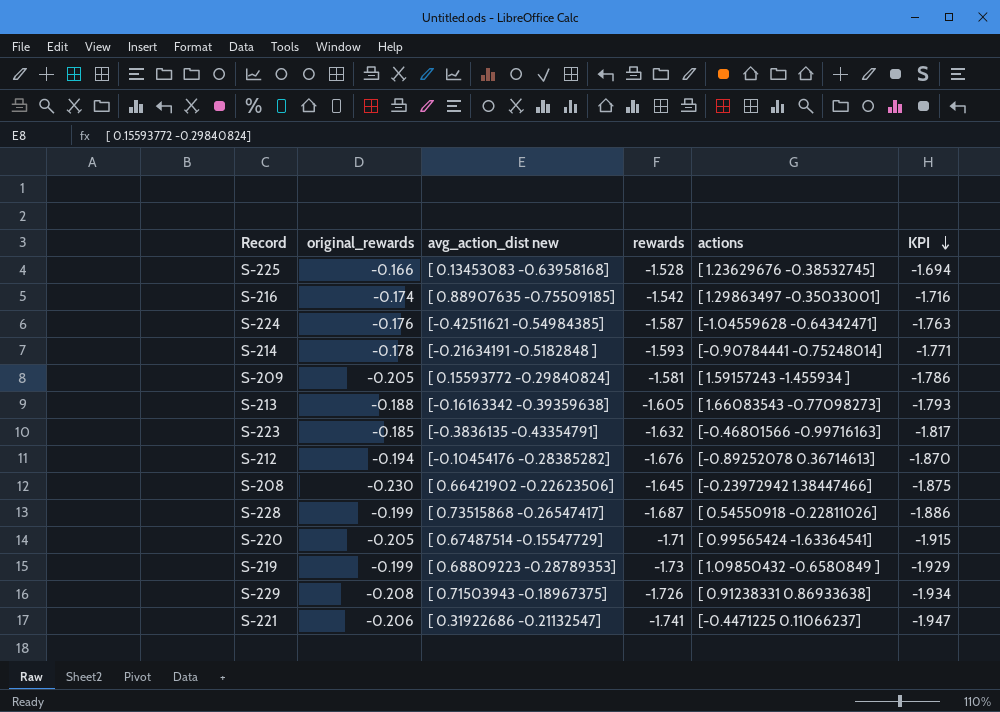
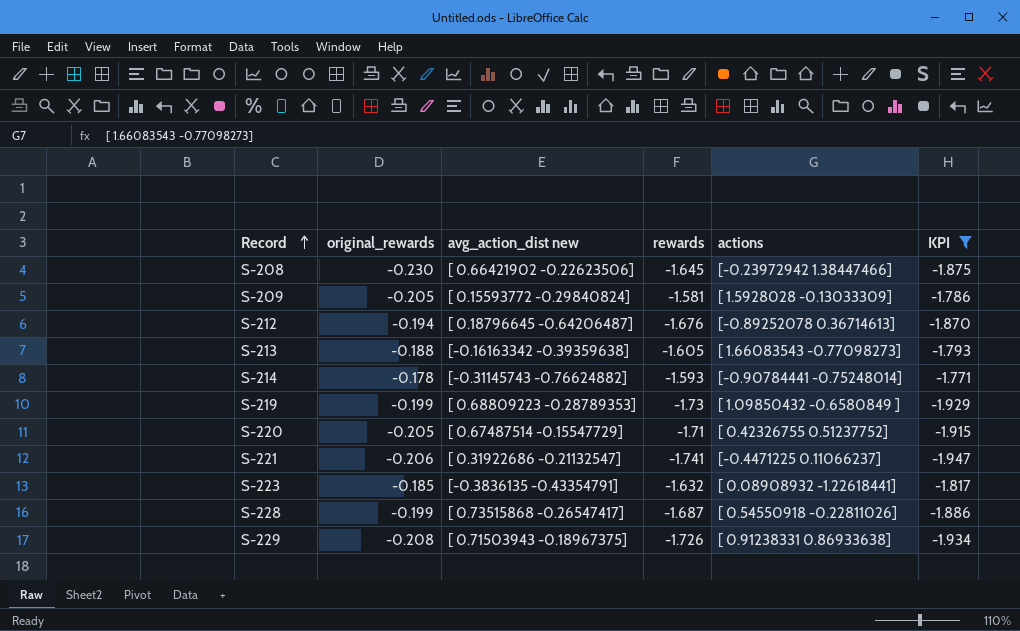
filter: none -> KPI <= -1.771
row order: KPI descending -> Record ascending
S-209 | actions: [ 1.59157243 -1.455934 ] -> [ 1.5928028 -0.13033309]
S-212 | avg_action_dist new: [-0.10454176 -0.28385282] -> [ 0.18796645 -0.64206487]
S-214 | avg_action_dist new: [-0.21634191 -0.5182848 ] -> [-0.31145743 -0.76624882]
S-220 | actions: [ 0.99565424 -1.63364541] -> [ 0.42326755 0.51237752]
S-223 | actions: [-0.46801566 -0.99716163] -> [ 0.08908932 -1.22618441]

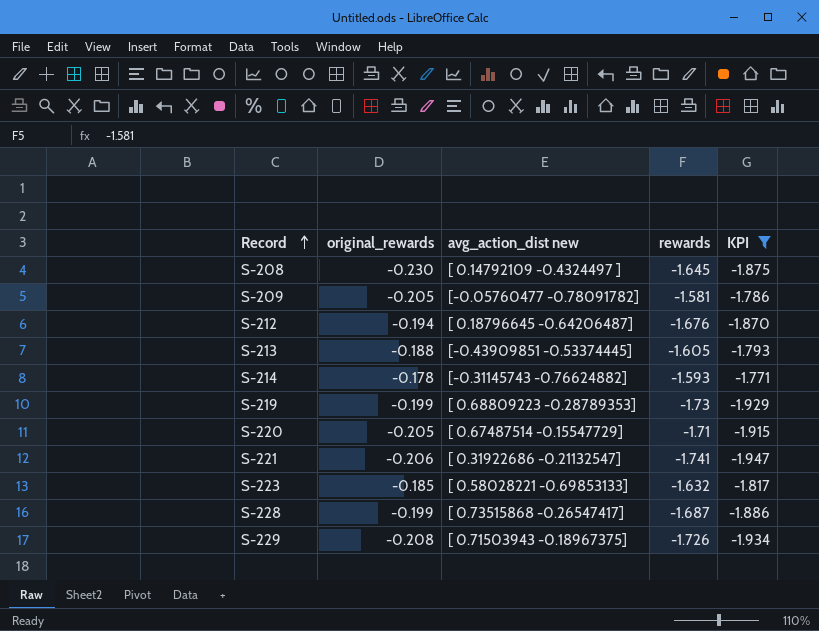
column actions | position: 5 -> none
S-208 | avg_action_dist new: [ 0.66421902 -0.22623506] -> [ 0.14792109 -0.4324497 ]
S-209 | avg_action_dist new: [ 0.15593772 -0.29840824] -> [-0.05760477 -0.78091782]
S-213 | avg_action_dist new: [-0.16163342 -0.39359638] -> [-0.43909851 -0.53374445]
S-223 | avg_action_dist new: [-0.3836135 -0.43354791] -> [ 0.58028221 -0.69853133]

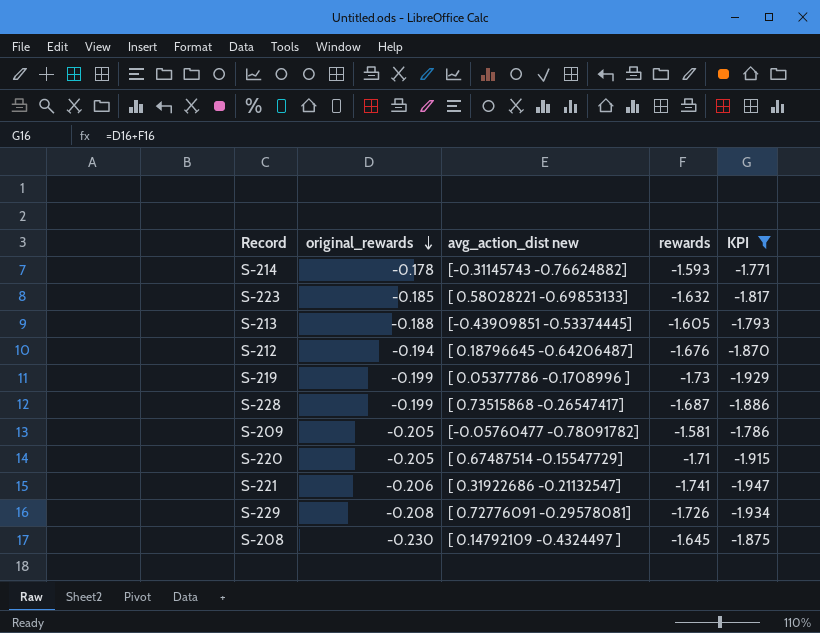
row order: Record ascending -> original_rewards descending
S-219 | avg_action_dist new: [ 0.68809223 -0.28789353] -> [ 0.05377786 -0.1708996 ]
S-229 | avg_action_dist new: [ 0.71503943 -0.18967375] -> [ 0.72776091 -0.29578081]

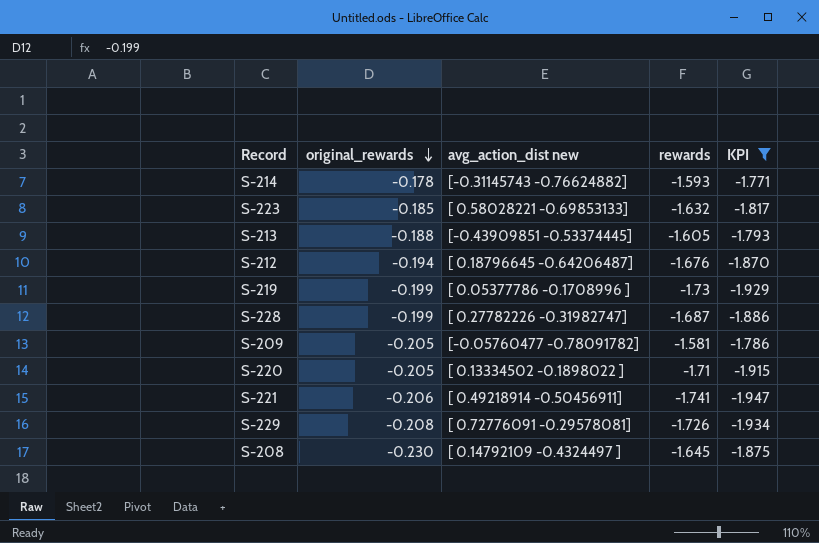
S-228 | avg_action_dist new: [ 0.73515868 -0.26547417] -> [ 0.27782226 -0.31982747]
S-220 | avg_action_dist new: [ 0.67487514 -0.15547729] -> [ 0.13334502 -0.1898022 ]
S-221 | avg_action_dist new: [ 0.31922686 -0.21132547] -> [ 0.49218914 -0.50456911]

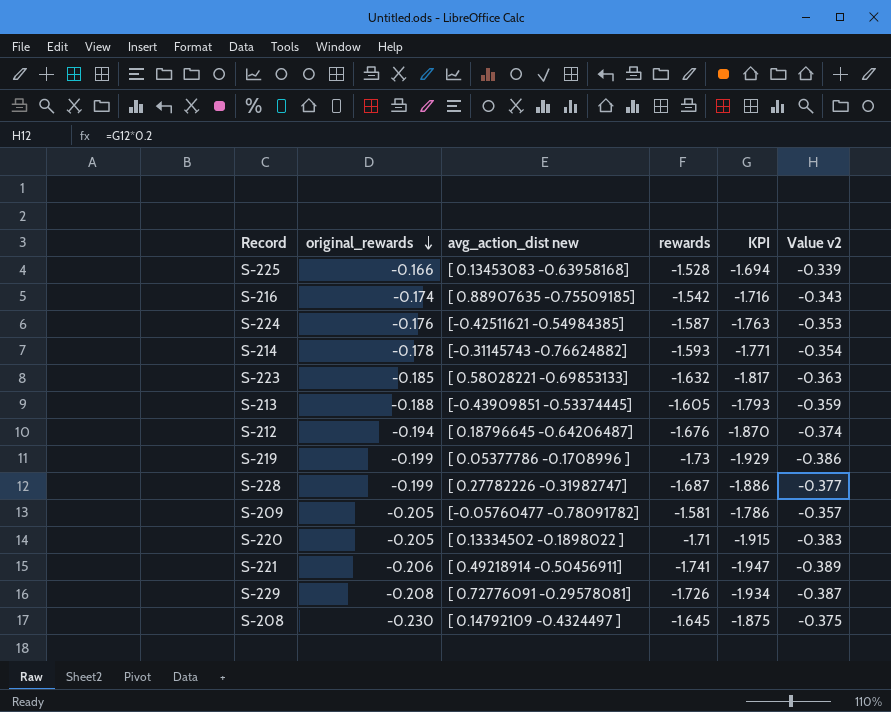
filter: KPI <= -1.771 -> none
column Value v2 | formula: none -> [KPI] * 0.2

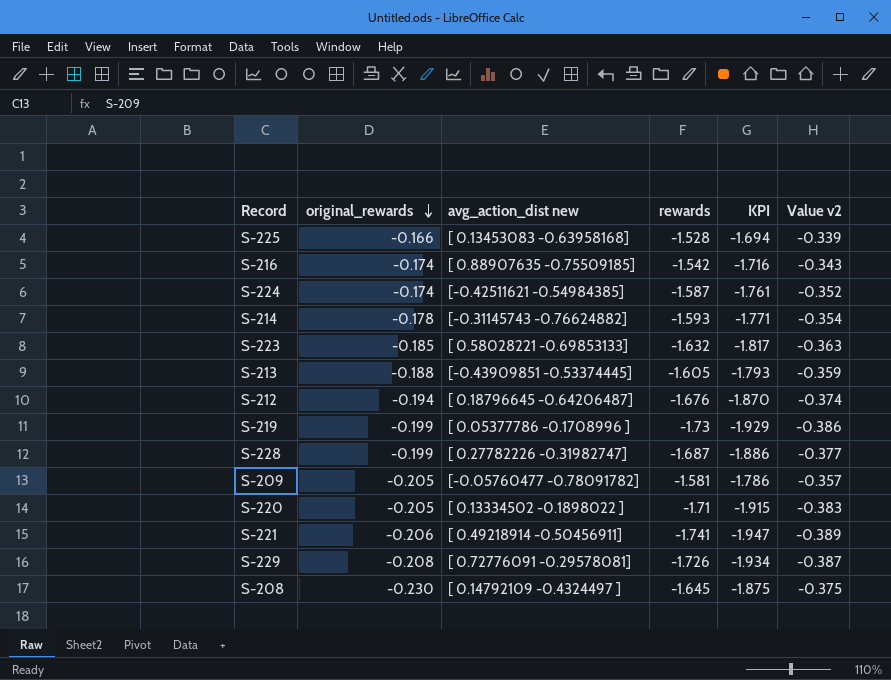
S-224 | original_rewards: -0.176 -> -0.174
S-224 | KPI: -1.763 -> -1.761
S-224 | Value v2: -0.353 -> -0.352

